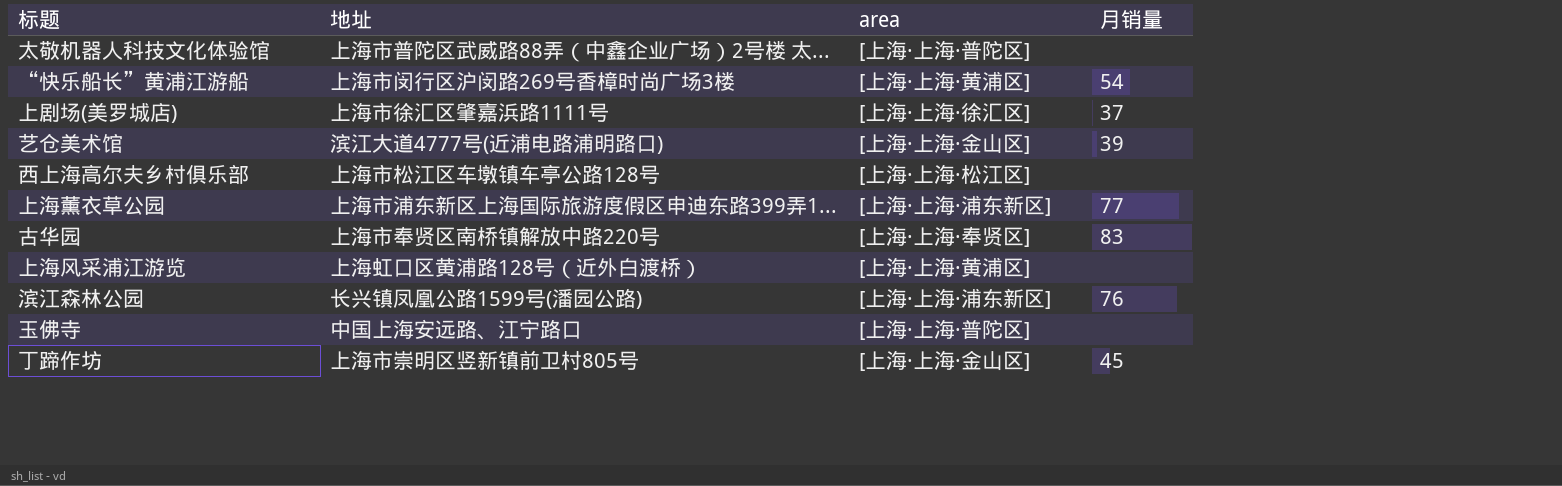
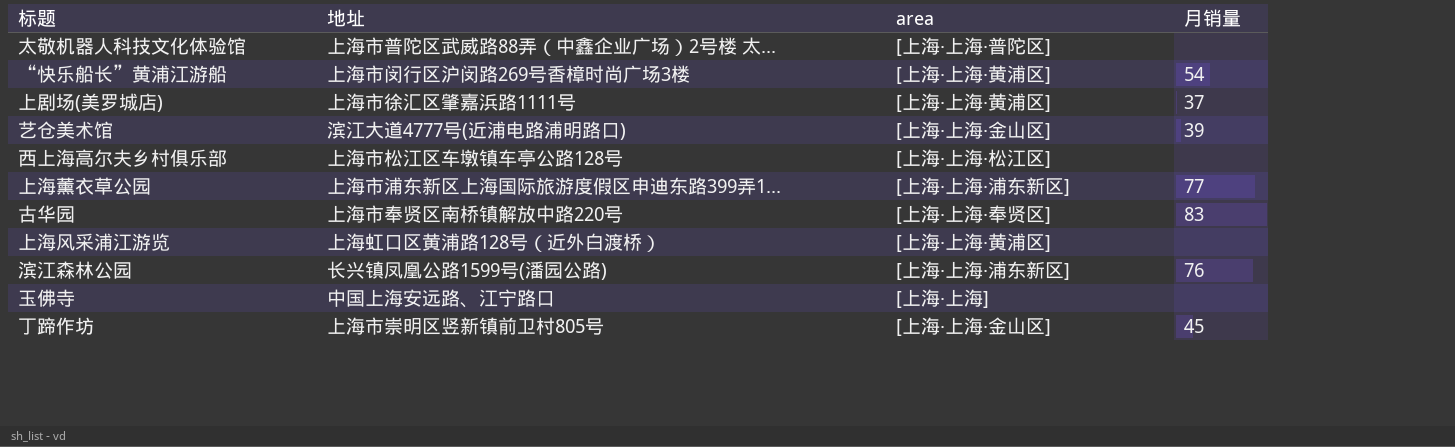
上剧场(美罗城店) | area: [上海·上海·徐汇区] -> [上海·上海·黄浦区]
玉佛寺 | area: [上海·上海·普陀区] -> [上海·上海]

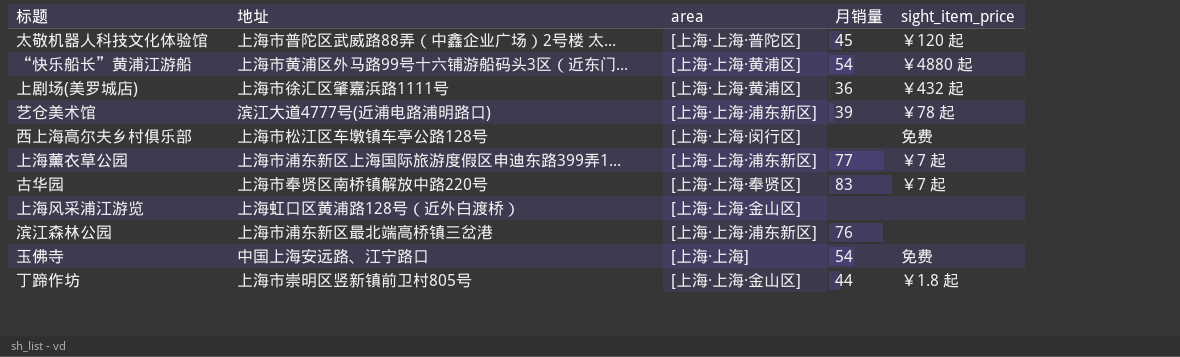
column sight_item_price | position: none -> 5
太敬机器人科技文化体验馆 | 月销量: none -> 45
“快乐船长”黄浦江游船 | 地址: 上海市闵行区沪闵路269号香樟时尚广场3楼 -> 上海市黄浦区外马路99号十六铺游船码头3区（近东门...
上剧场(美罗城店) | 月销量: 37 -> 36
艺仓美术馆 | area: [上海·上海·金山区] -> [上海·上海·浦东新区]
西上海高尔夫乡村俱乐部 | area: [上海·上海·松江区] -> [上海·上海·闵行区]
上海风采浦江游览 | area: [上海·上海·黄浦区] -> [上海·上海·金山区]
滨江森林公园 | 地址: 长兴镇凤凰公路1599号(潘园公路) -> 上海市浦东新区最北端高桥镇三岔港
玉佛寺 | 月销量: none -> 54
丁蹄作坊 | 月销量: 45 -> 44

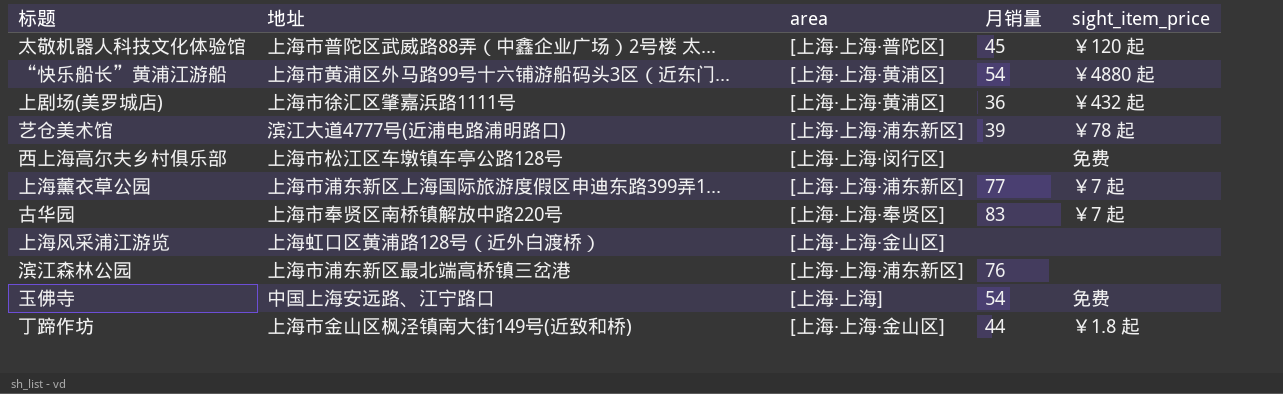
丁蹄作坊 | 地址: 上海市崇明区竖新镇前卫村805号 -> 上海市金山区枫泾镇南大街149号(近致和桥)

